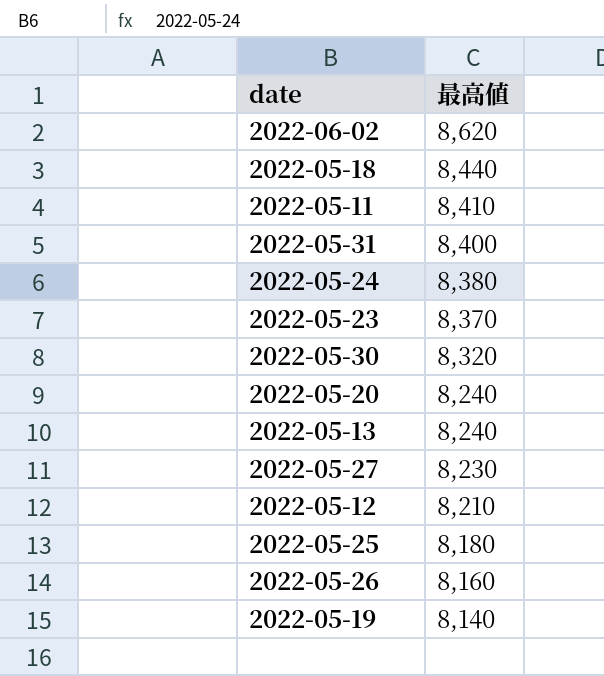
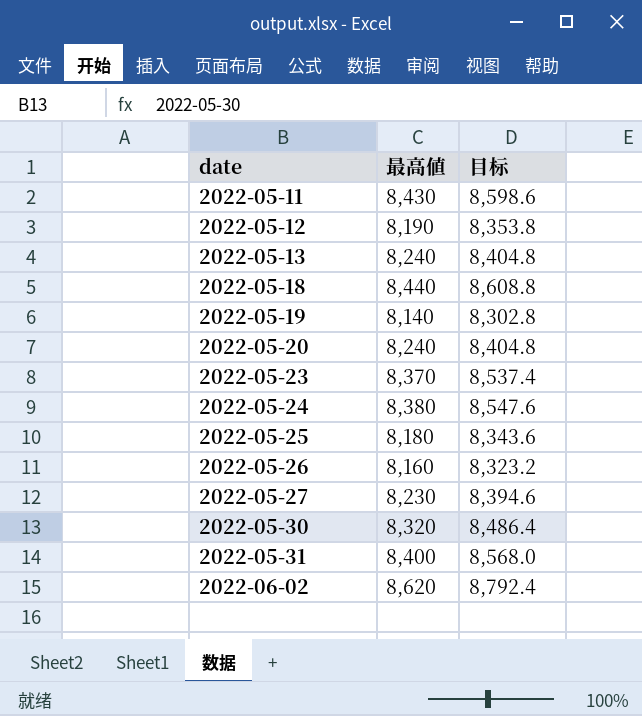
row order: 最高値 descending -> date ascending
column 目标 | formula: none -> [最高値] * 1.02
2022-05-11 | 最高値: 8,410 -> 8,430
2022-05-12 | 最高値: 8,210 -> 8,190

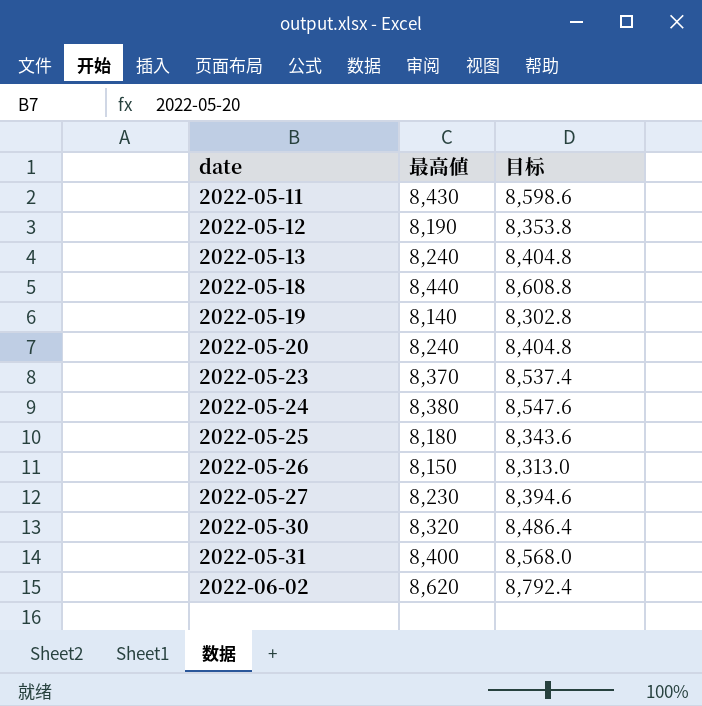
2022-05-26 | 最高値: 8,160 -> 8,150
2022-05-26 | 目标: 8,323.2 -> 8,313.0

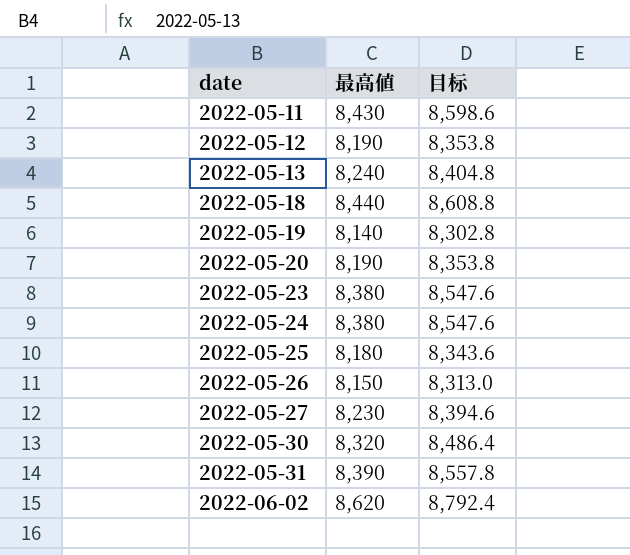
2022-05-20 | 最高値: 8,240 -> 8,190
2022-05-20 | 目标: 8,404.8 -> 8,353.8
2022-05-23 | 最高値: 8,370 -> 8,380
2022-05-23 | 目标: 8,537.4 -> 8,547.6
2022-05-31 | 最高値: 8,400 -> 8,390
2022-05-31 | 目标: 8,568.0 -> 8,557.8

